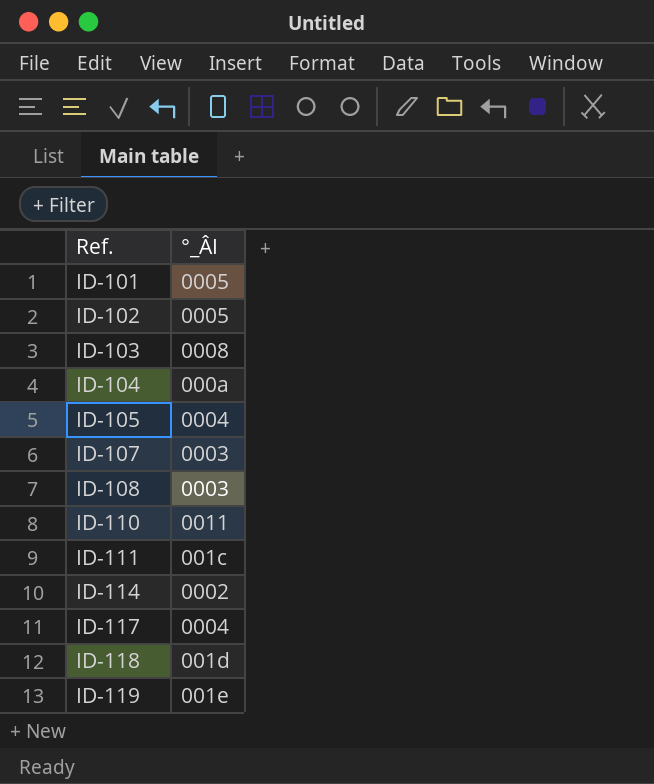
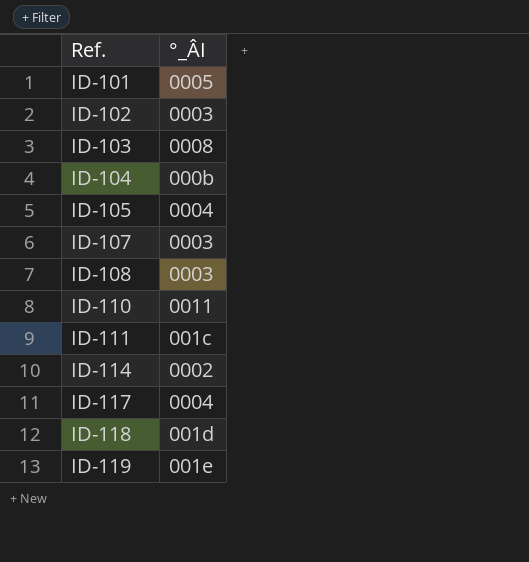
ID-102 | °_ÂI: 0005 -> 0003
ID-104 | °_ÂI: 000a -> 000b

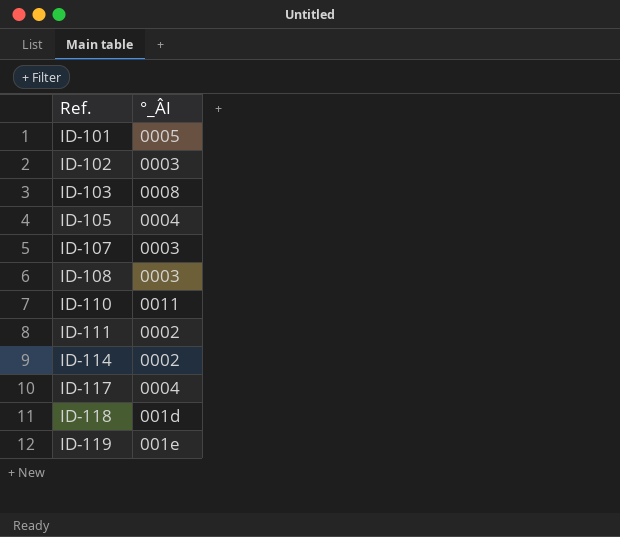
row ID-104: 000b -> none
ID-111 | °_ÂI: 001c -> 0002

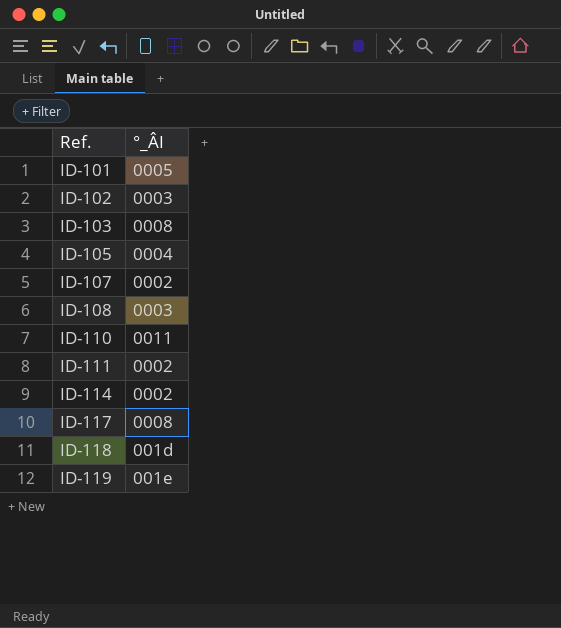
ID-107 | °_ÂI: 0003 -> 0002
ID-117 | °_ÂI: 0004 -> 0008

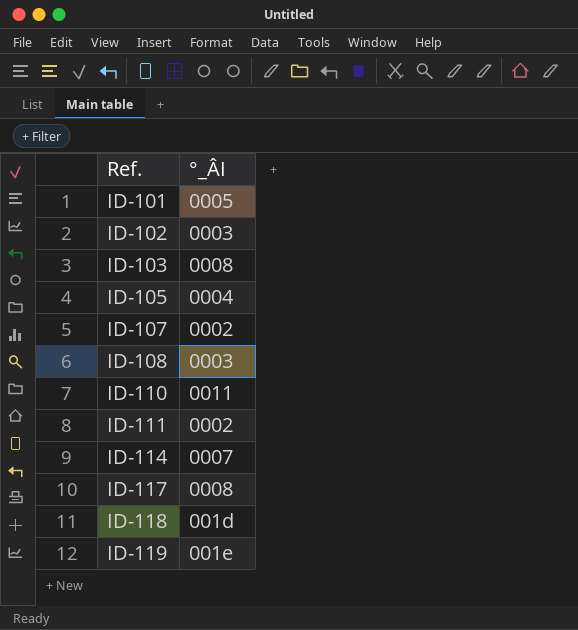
ID-114 | °_ÂI: 0002 -> 0007

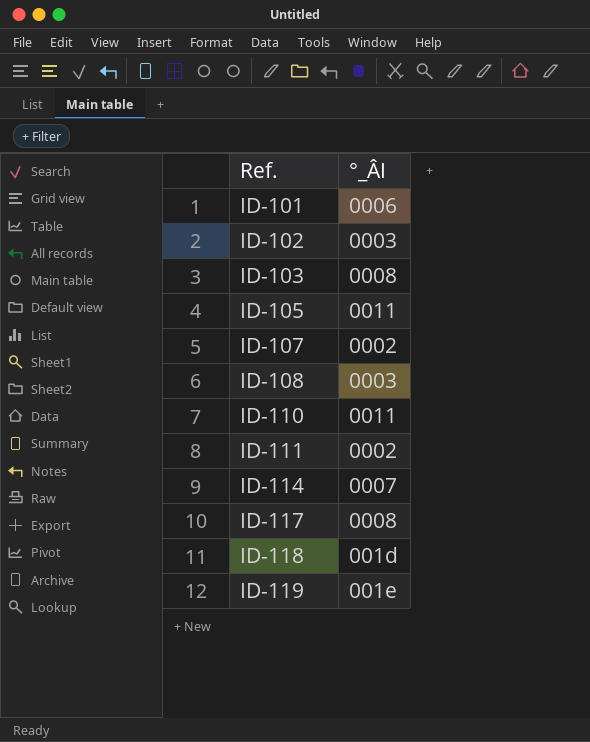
ID-101 | °_ÂI: 0005 -> 0006
ID-105 | °_ÂI: 0004 -> 0011

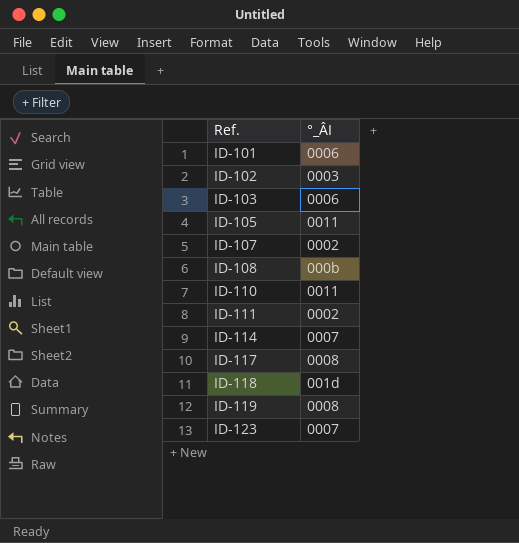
ID-103 | °_ÂI: 0008 -> 0006
ID-108 | °_ÂI: 0003 -> 000b
ID-119 | °_ÂI: 001e -> 0008
row ID-123: none -> 0007

